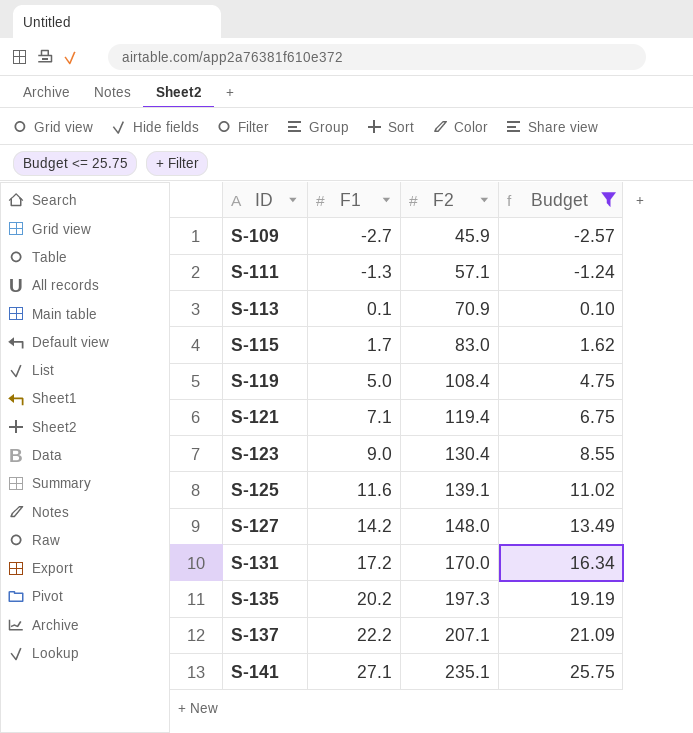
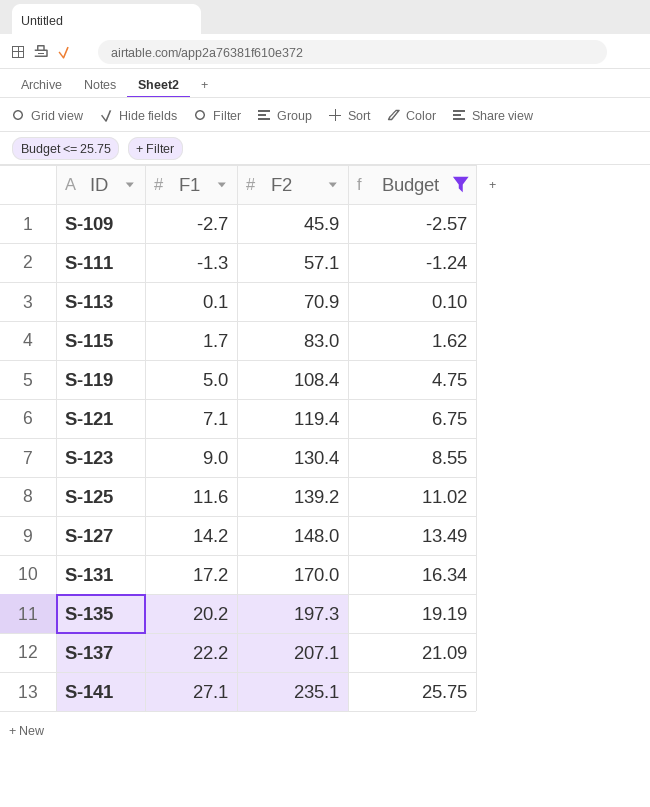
S-125 | F2: 139.1 -> 139.2

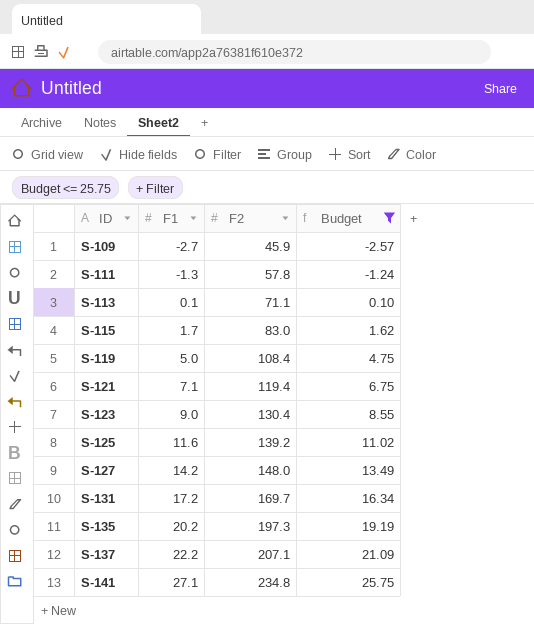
S-111 | F2: 57.1 -> 57.8
S-113 | F2: 70.9 -> 71.1
S-131 | F2: 170.0 -> 169.7
S-141 | F2: 235.1 -> 234.8

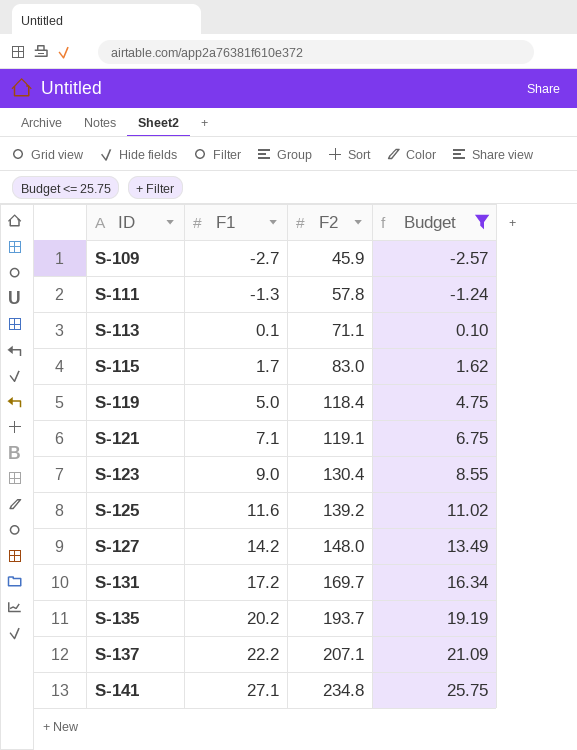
S-119 | F2: 108.4 -> 118.4
S-121 | F2: 119.4 -> 119.1
S-135 | F2: 197.3 -> 193.7

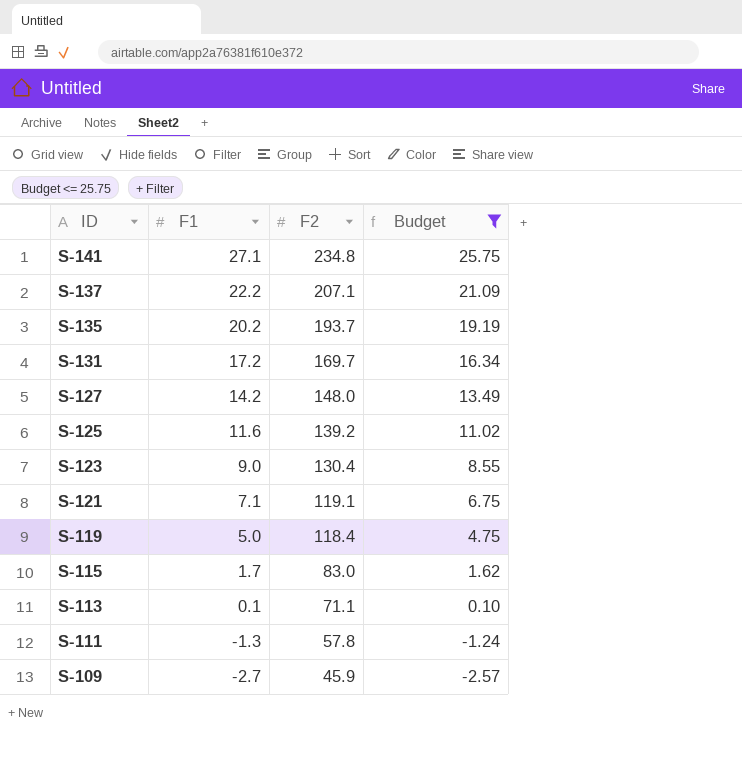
row order: ID ascending -> ID descending

